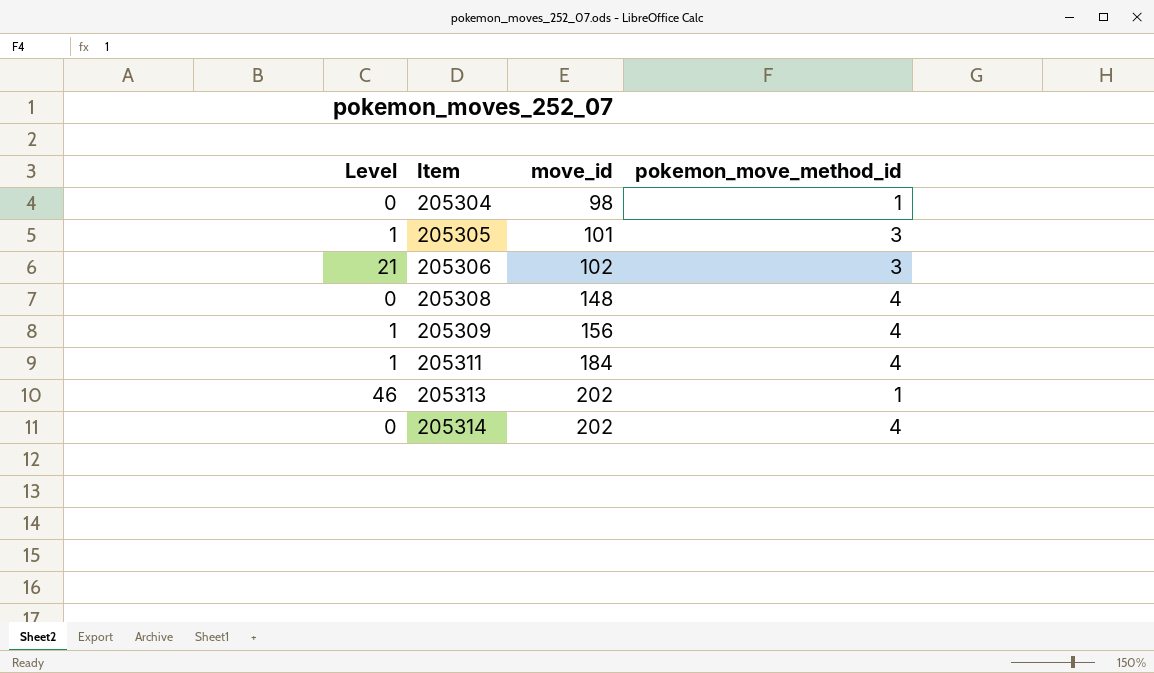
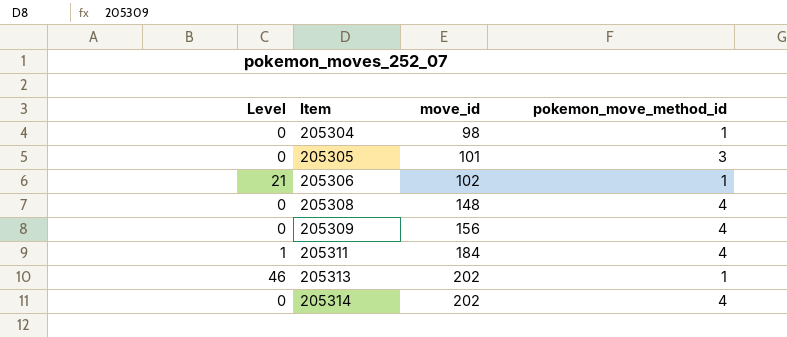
205305 | Level: 1 -> 0
205306 | pokemon_move_method_id: 3 -> 1
205309 | Level: 1 -> 0

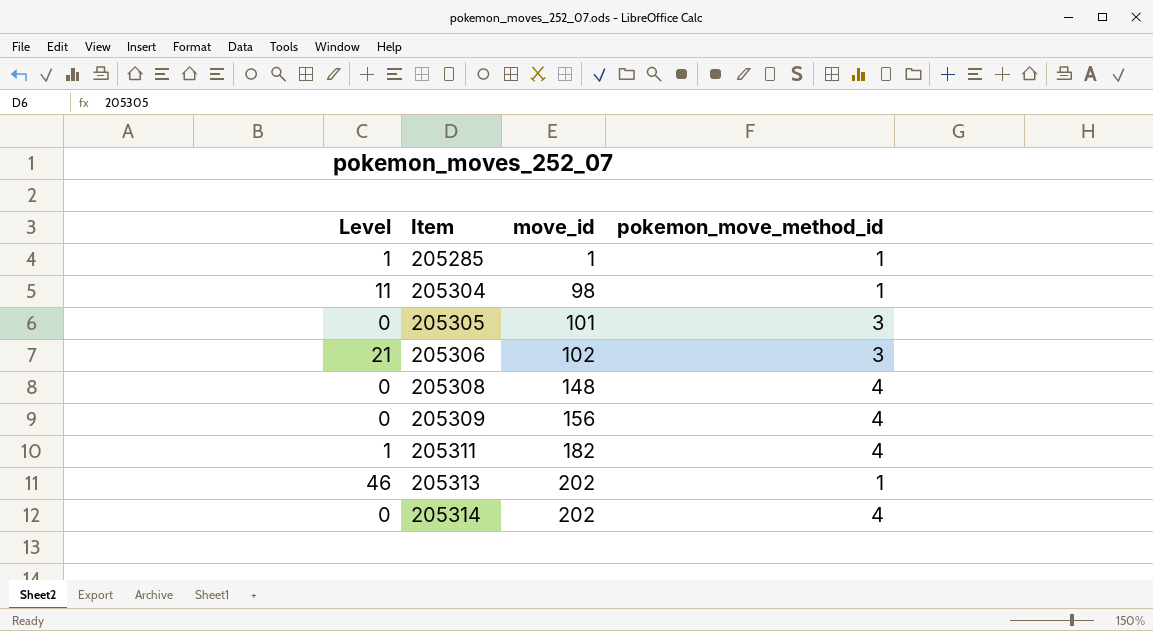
row 205285: none -> 1 | 1 | 1
205304 | Level: 0 -> 11
205306 | pokemon_move_method_id: 1 -> 3
205311 | move_id: 184 -> 182

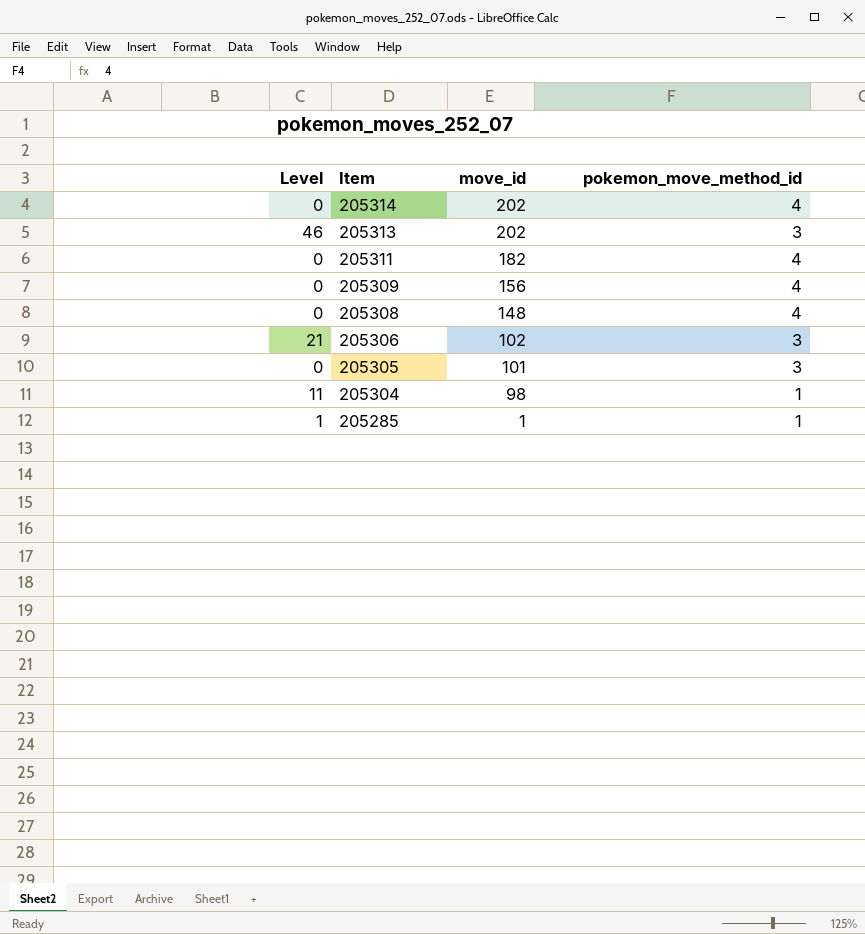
row order: Item ascending -> Item descending
205313 | pokemon_move_method_id: 1 -> 3
205311 | Level: 1 -> 0

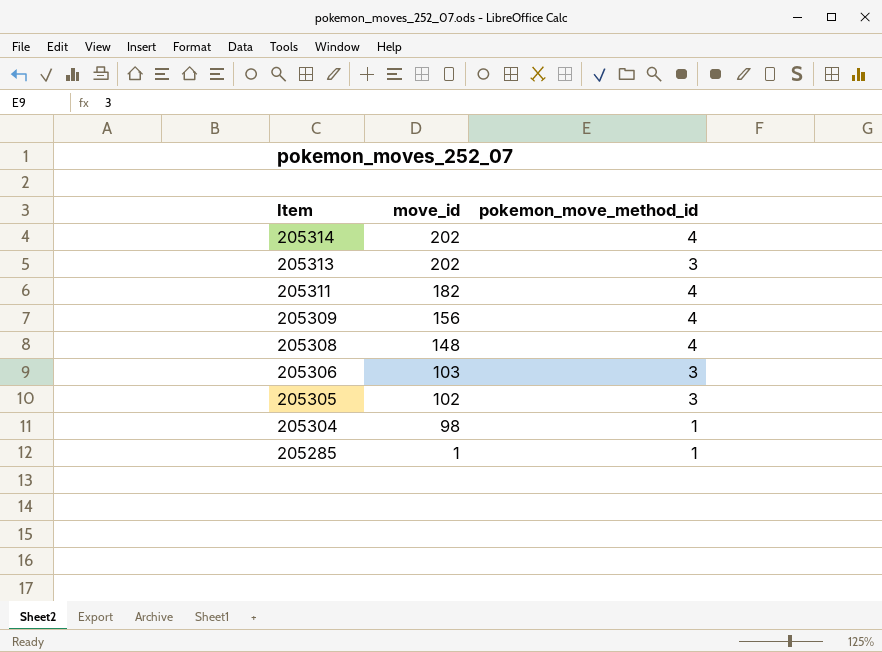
column Level | position: 1 -> none
205306 | move_id: 102 -> 103
205305 | move_id: 101 -> 102

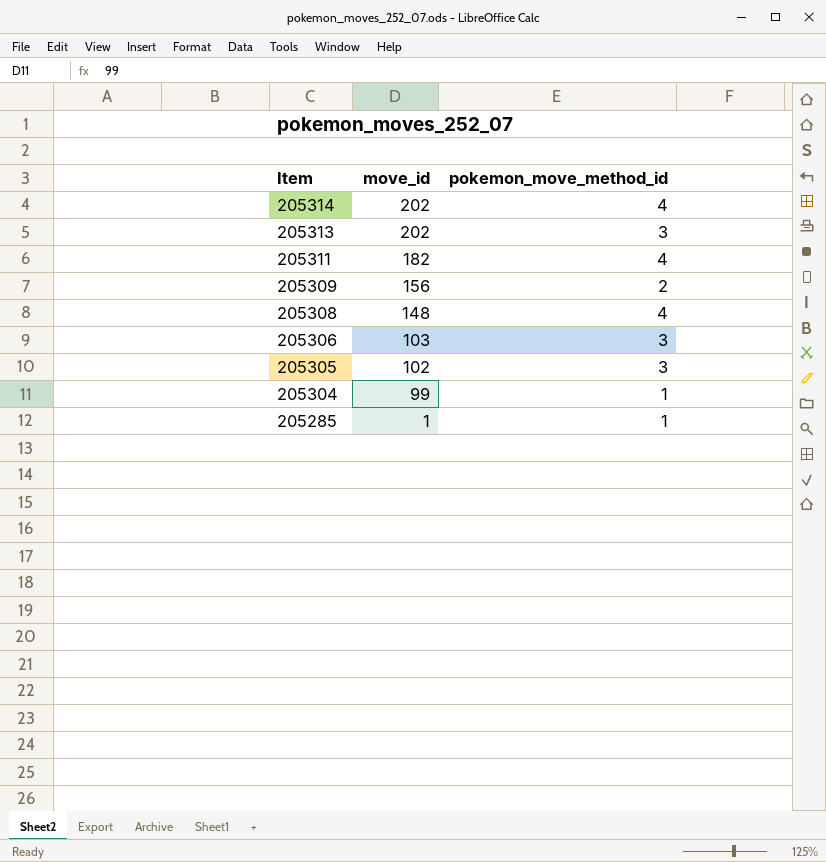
205309 | pokemon_move_method_id: 4 -> 2
205304 | move_id: 98 -> 99

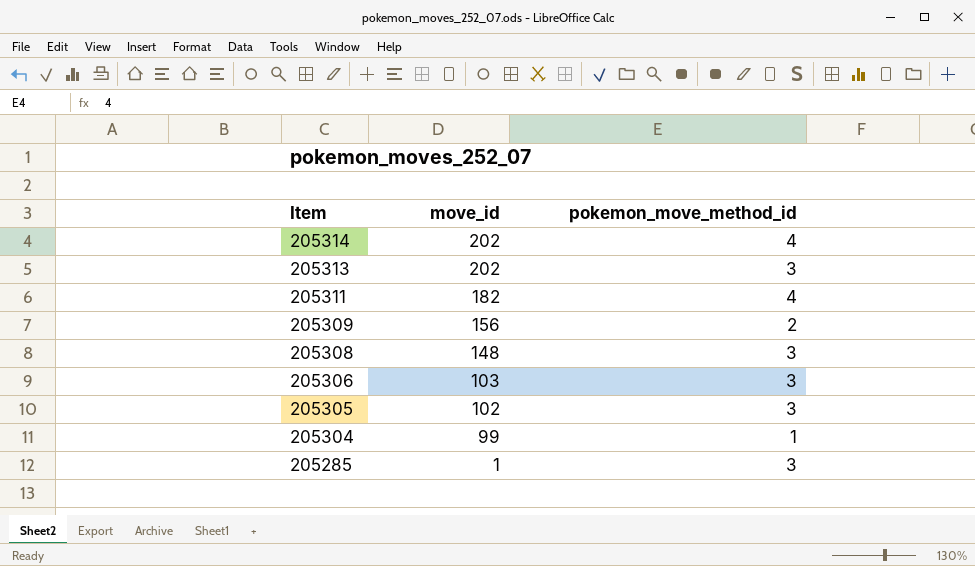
205308 | pokemon_move_method_id: 4 -> 3
205285 | pokemon_move_method_id: 1 -> 3

